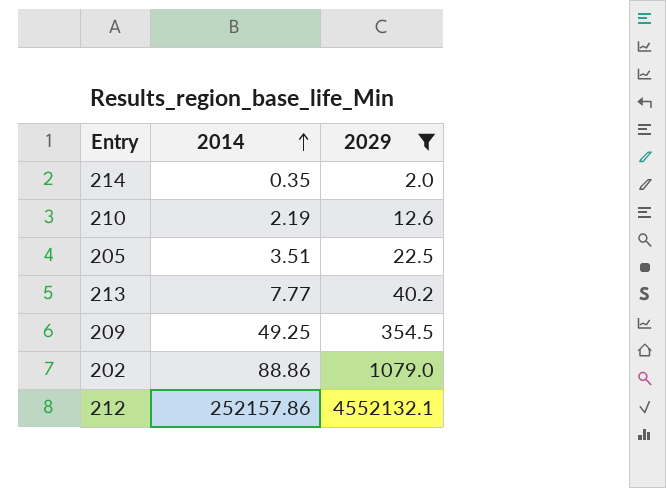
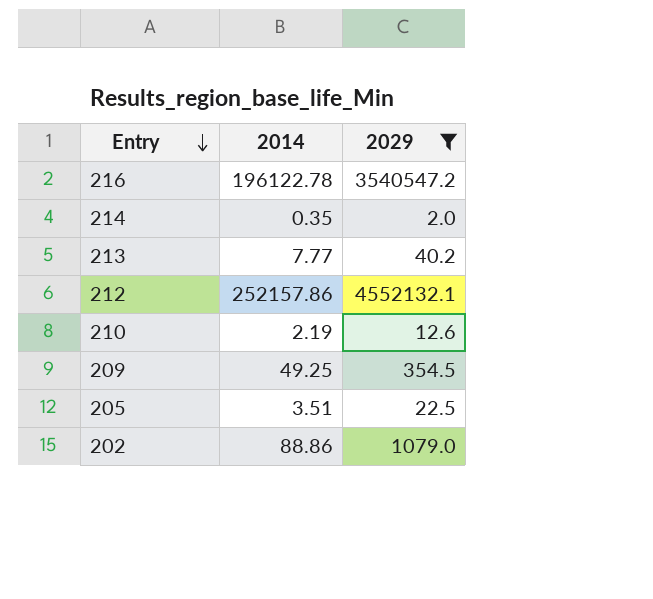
row order: 2014 ascending -> Entry descending
row 216: none -> 196122.78 | 3540547.2

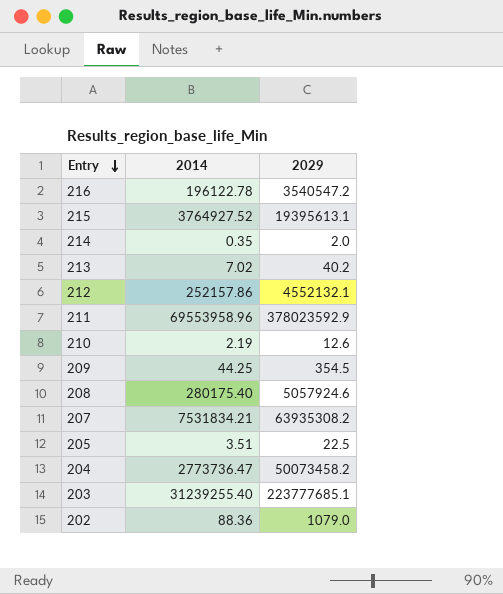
filter: 2029 <= 4552132.1 -> none
213 | 2014: 7.77 -> 7.02
209 | 2014: 49.25 -> 44.25
202 | 2014: 88.86 -> 88.36

